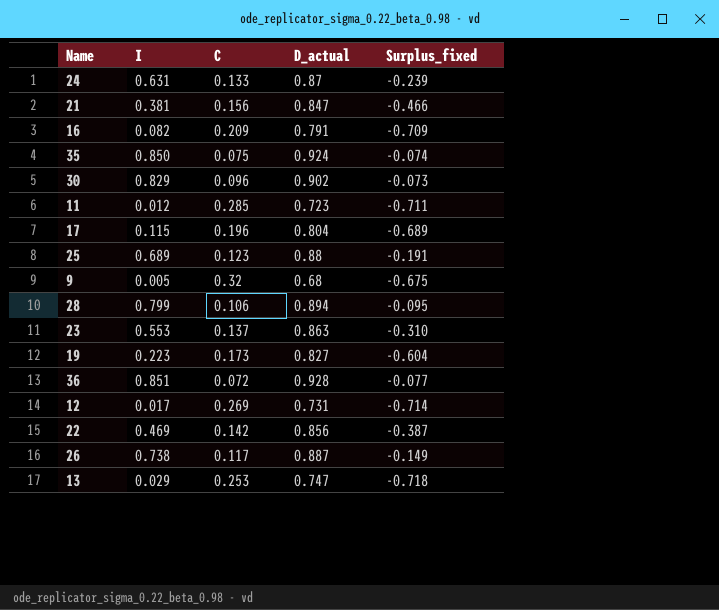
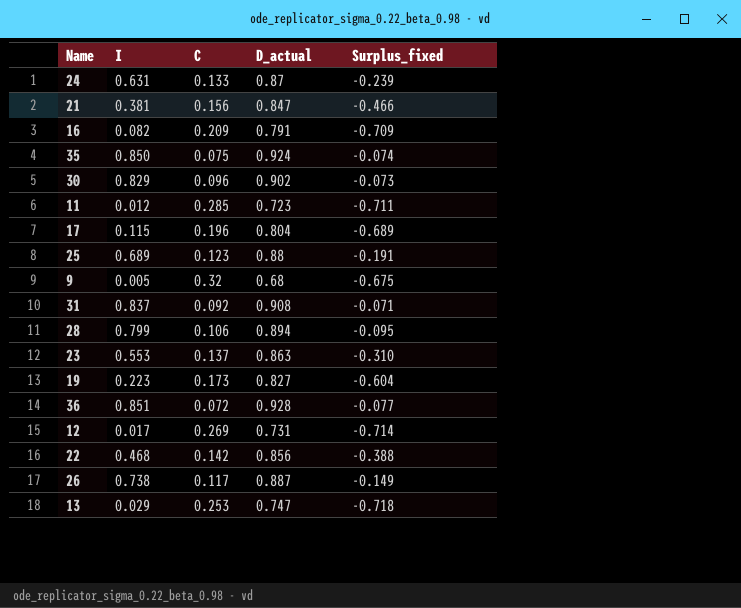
row 31: none -> 0.837 | 0.092 | 0.908 | -0.071
22 | I: 0.469 -> 0.468
22 | Surplus_fixed: -0.387 -> -0.388

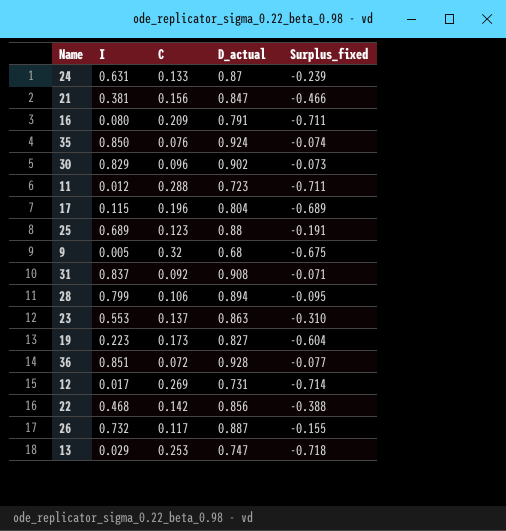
16 | I: 0.082 -> 0.080
16 | Surplus_fixed: -0.709 -> -0.711
35 | C: 0.075 -> 0.076
11 | C: 0.285 -> 0.288
26 | I: 0.738 -> 0.732
26 | Surplus_fixed: -0.149 -> -0.155

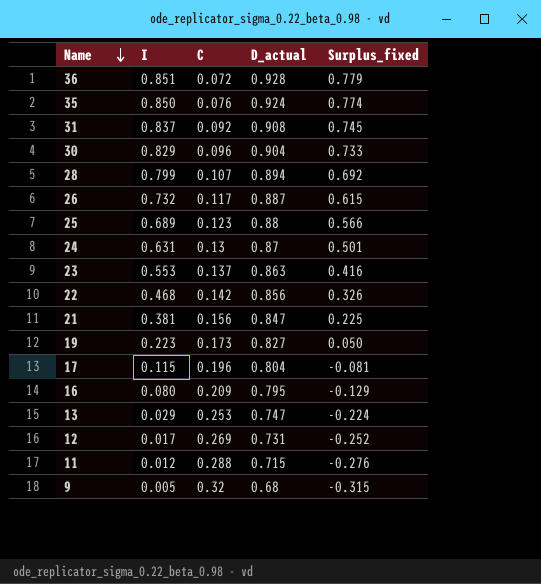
row order: none -> Name descending
column Surplus_fixed | formula: [I] - [D_actual] -> [I] - [C]
30 | D_actual: 0.902 -> 0.904
28 | C: 0.106 -> 0.107
24 | C: 0.133 -> 0.13
16 | D_actual: 0.791 -> 0.795
11 | D_actual: 0.723 -> 0.715

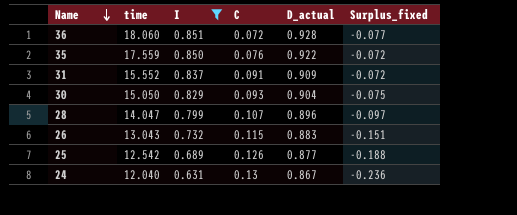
filter: none -> I >= 0.631
column time | position: none -> 2
column Surplus_fixed | formula: [I] - [C] -> [I] - [D_actual]
35 | D_actual: 0.924 -> 0.922
31 | C: 0.092 -> 0.091
31 | D_actual: 0.908 -> 0.909
30 | C: 0.096 -> 0.093
28 | D_actual: 0.894 -> 0.896
26 | C: 0.117 -> 0.115
26 | D_actual: 0.887 -> 0.883
25 | C: 0.123 -> 0.126
25 | D_actual: 0.88 -> 0.877
24 | D_actual: 0.87 -> 0.867

